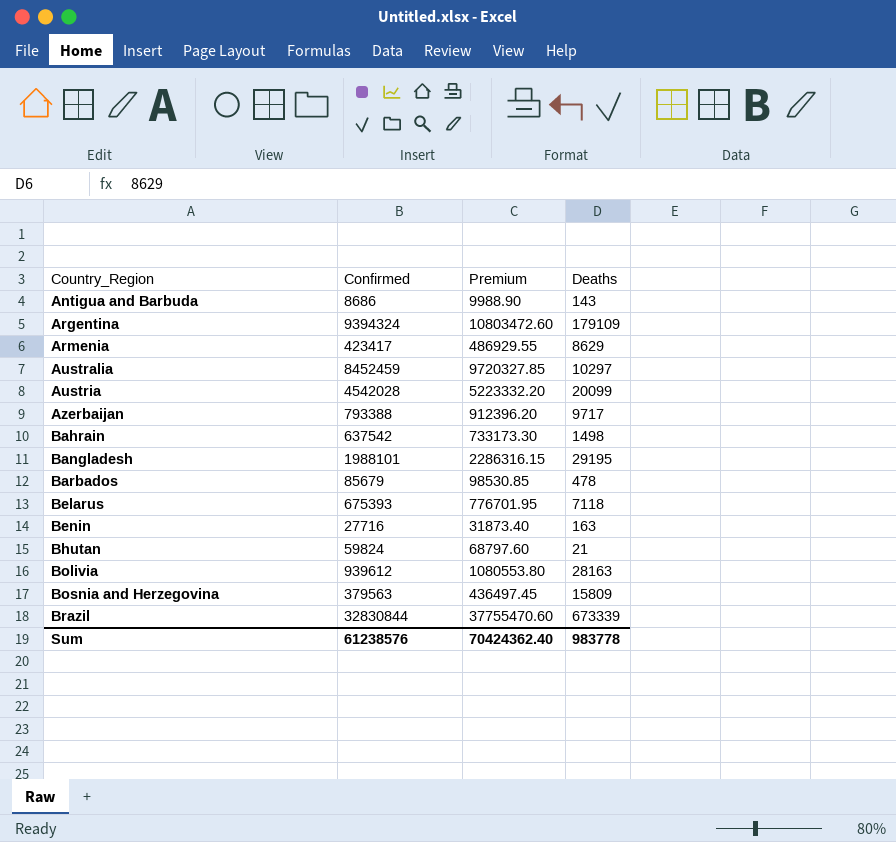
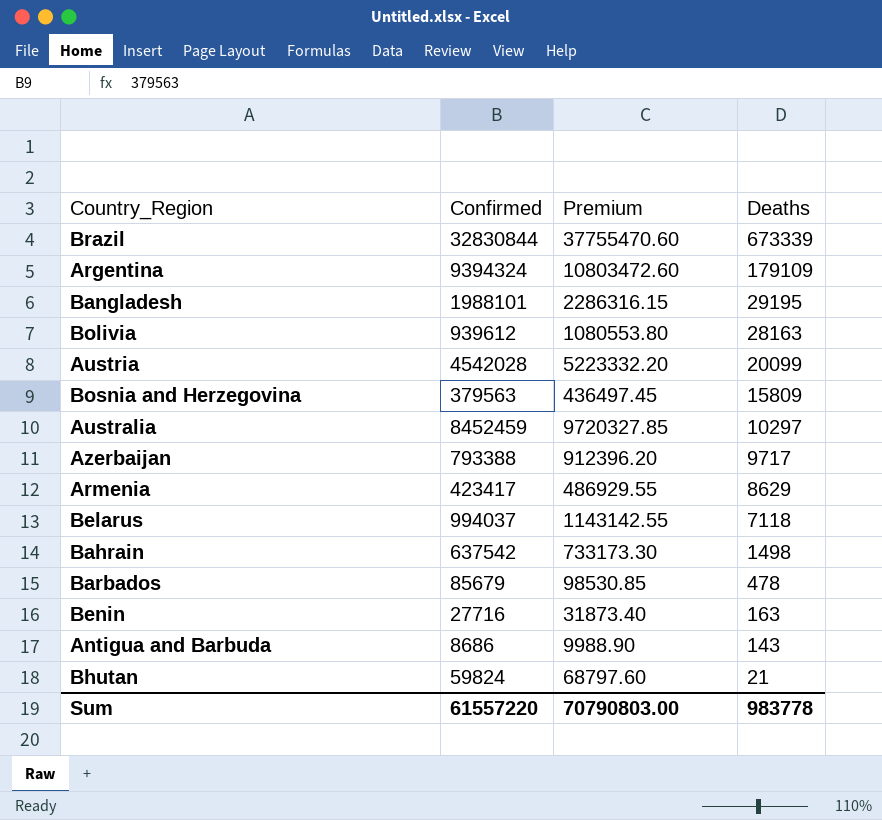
row order: Country_Region ascending -> Deaths descending
Belarus | Confirmed: 675393 -> 994037
Belarus | Premium: 776701.95 -> 1143142.55
Sum | Confirmed: 61238576 -> 61557220
Sum | Premium: 70424362.40 -> 70790803.00

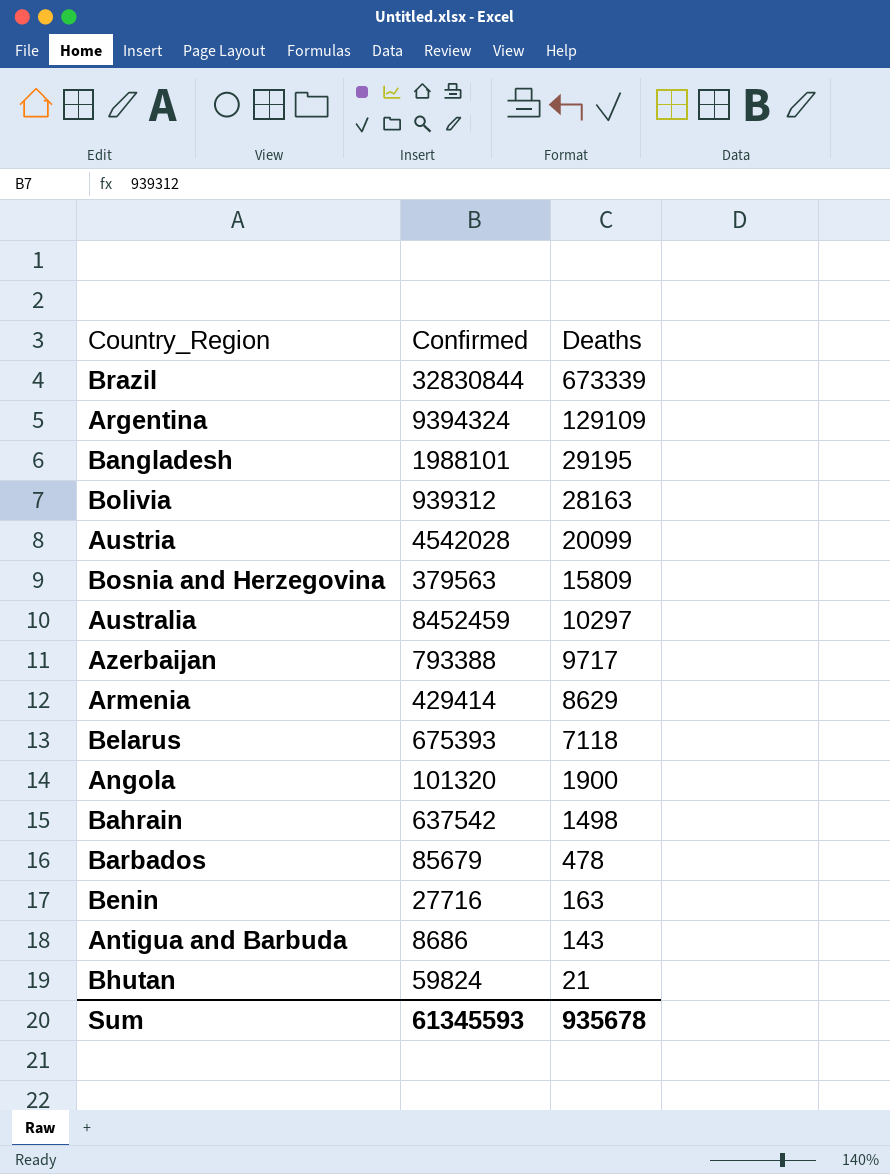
column Premium | formula: [Confirmed] * 1.15 -> none
Argentina | Deaths: 179109 -> 129109
Bolivia | Confirmed: 939612 -> 939312
Armenia | Confirmed: 423417 -> 429414
Belarus | Confirmed: 994037 -> 675393
row Angola: none -> 101320 | 1900
Sum | Confirmed: 61557220 -> 61345593
Sum | Deaths: 983778 -> 935678

